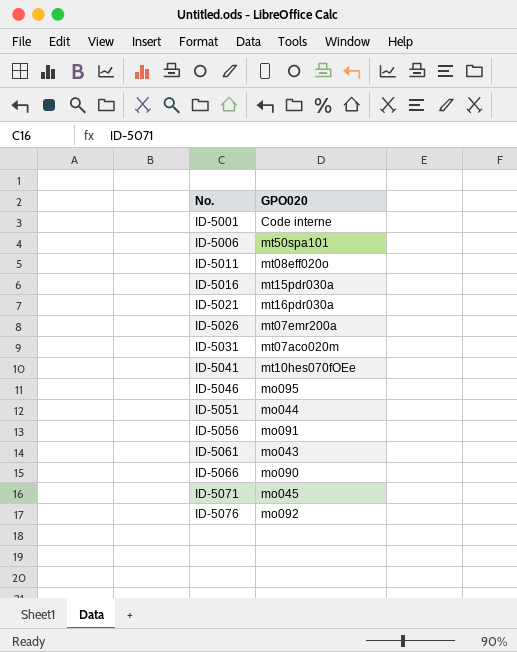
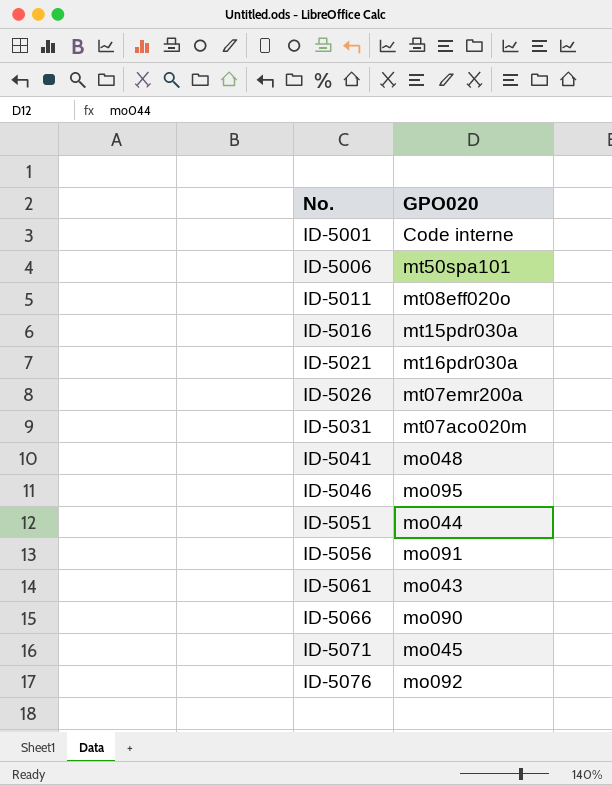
ID-5041 | GPO020: mt10hes070fOEe -> mo048

